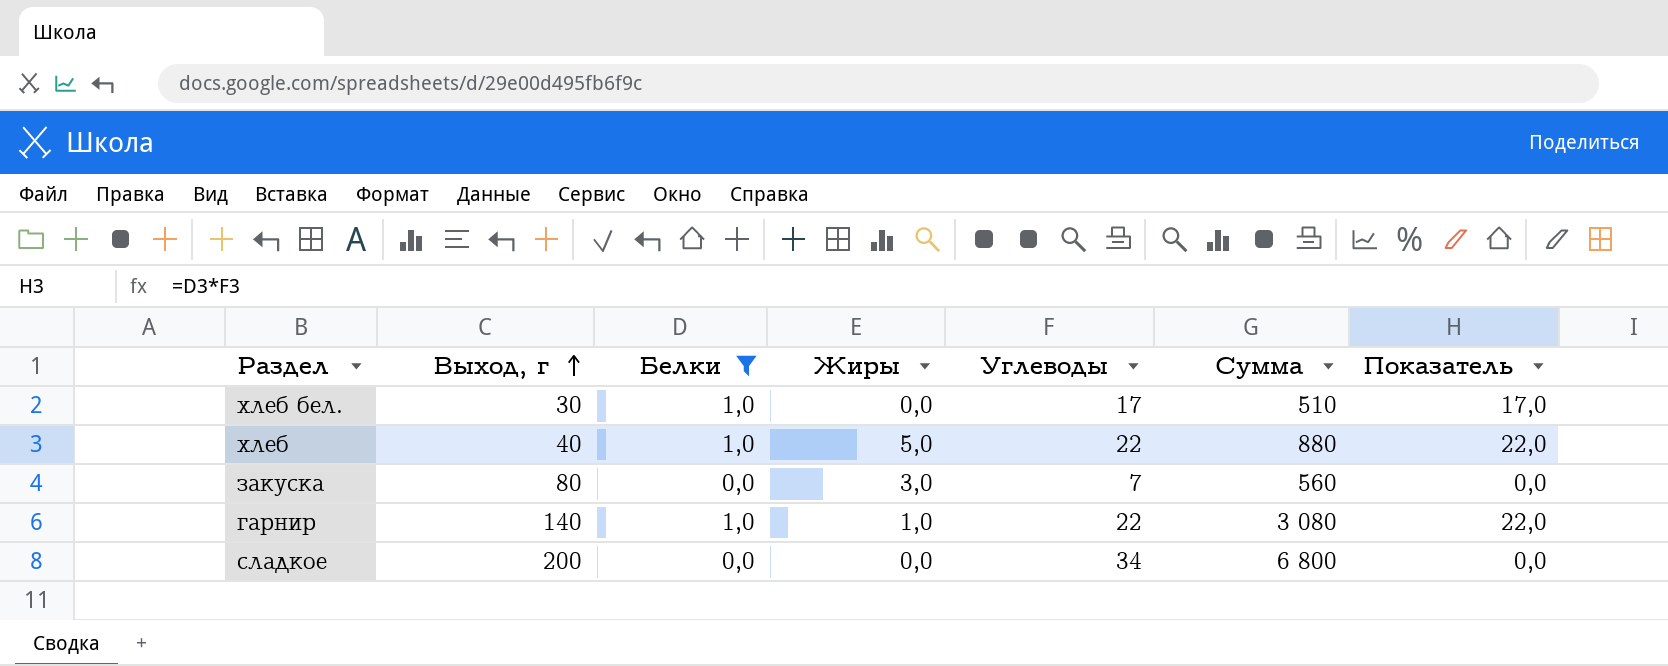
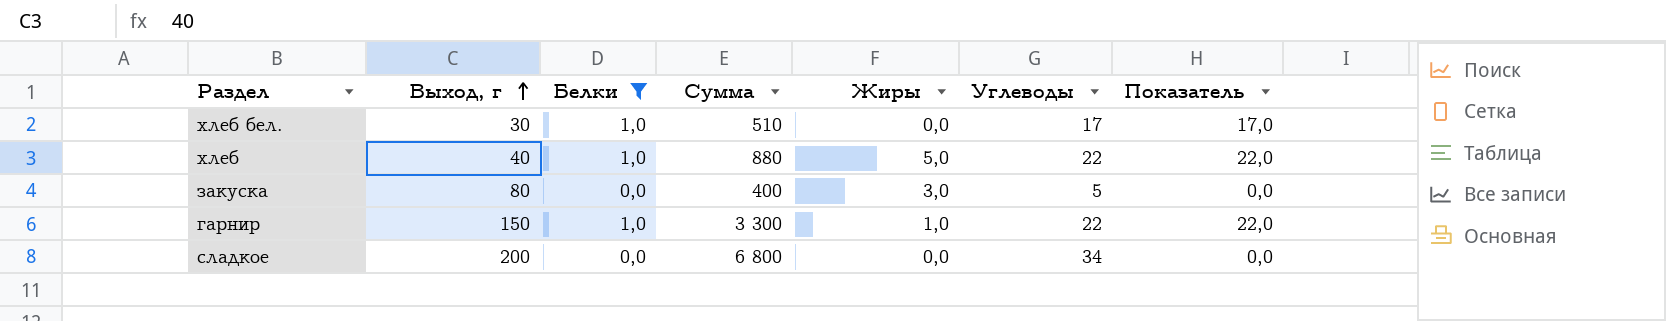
column Сумма | position: 6 -> 4
закуска | Сумма: 560 -> 400
закуска | Углеводы: 7 -> 5
гарнир | Выход, г: 140 -> 150
гарнир | Сумма: 3 080 -> 3 300

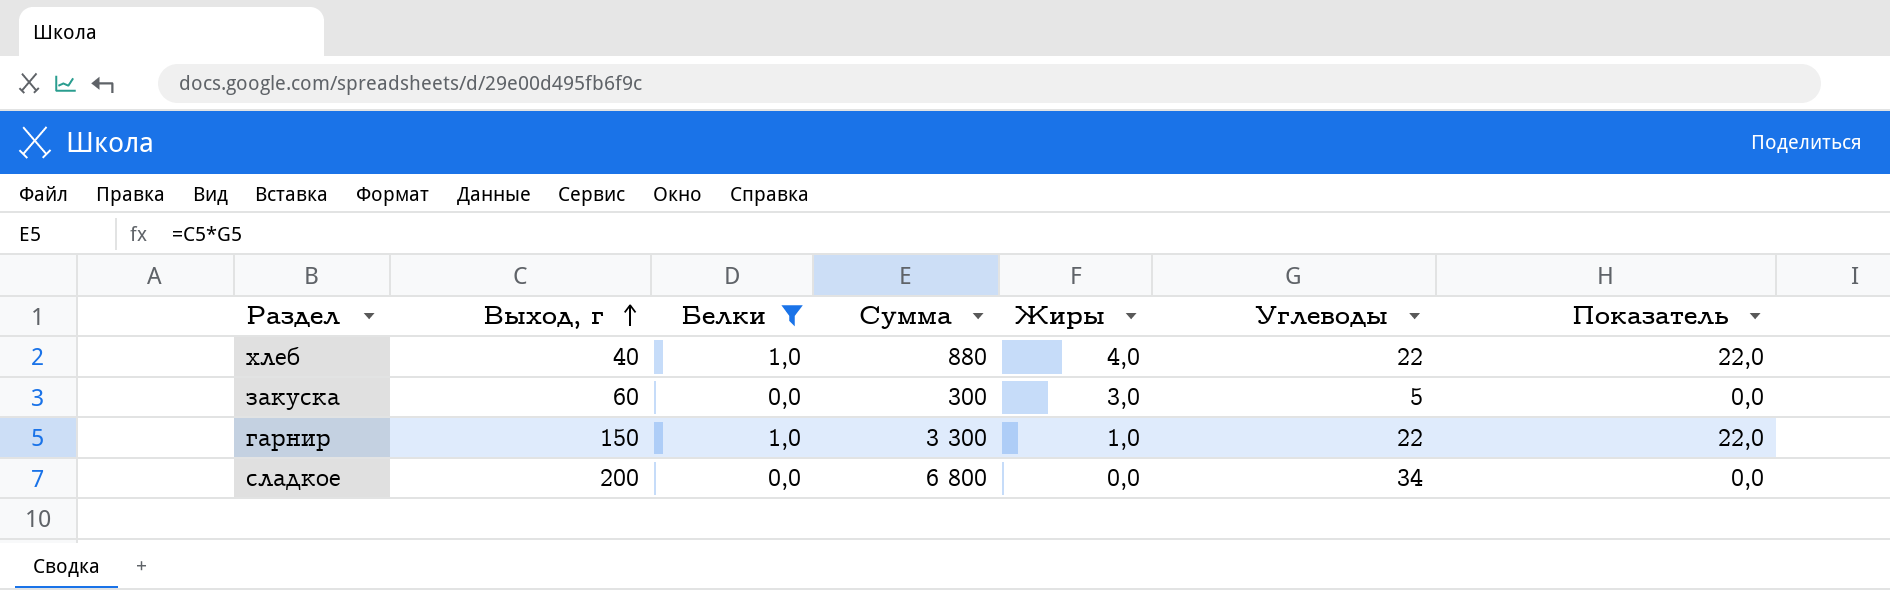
row хлеб бел.: 30 | 1,0 | 510 | 0,0 | 17 | 17,0 -> none
хлеб | Жиры: 5,0 -> 4,0
закуска | Выход, г: 80 -> 60
закуска | Сумма: 400 -> 300

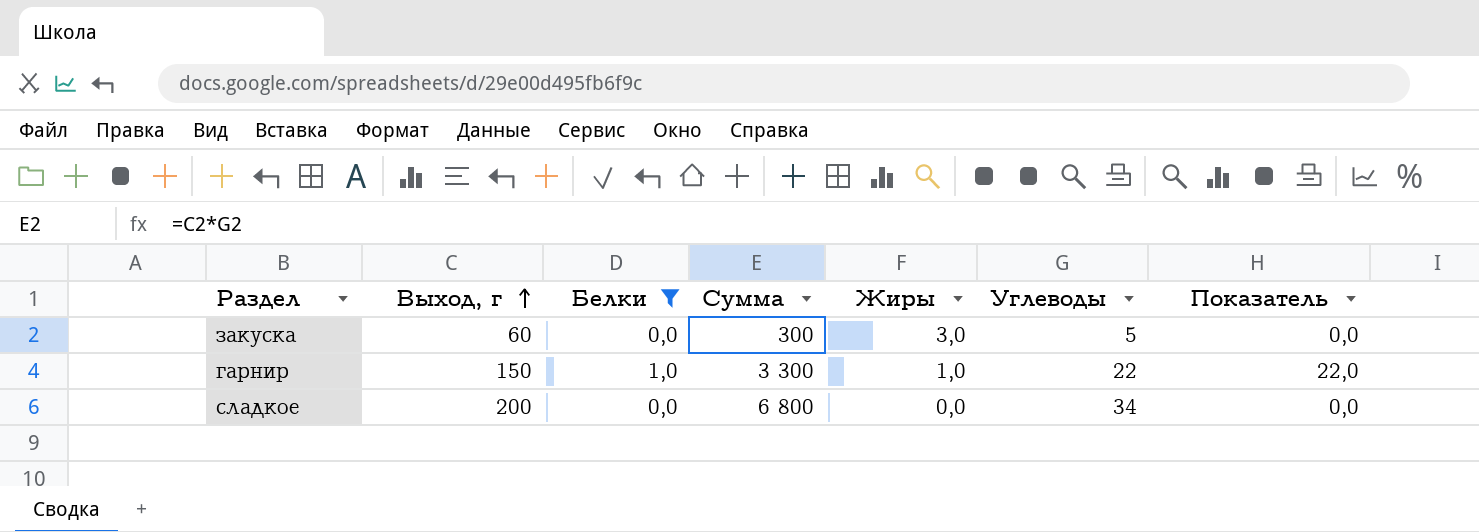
row хлеб: 40 | 1,0 | 880 | 4,0 | 22 | 22,0 -> none

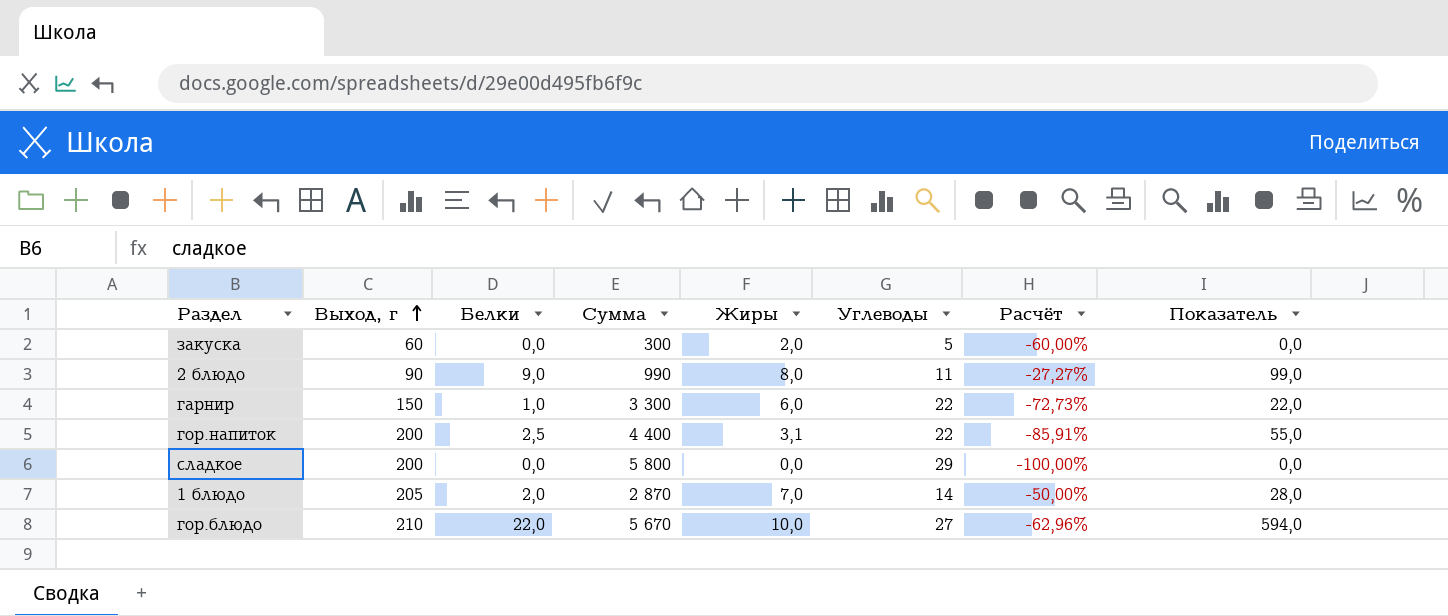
filter: Белки <= 1,0 -> none
column Расчёт | formula: none -> ([Жиры] - [Углеводы]) / [Углеводы]
закуска | Жиры: 3,0 -> 2,0
гарнир | Жиры: 1,0 -> 6,0
сладкое | Сумма: 6 800 -> 5 800
сладкое | Углеводы: 34 -> 29

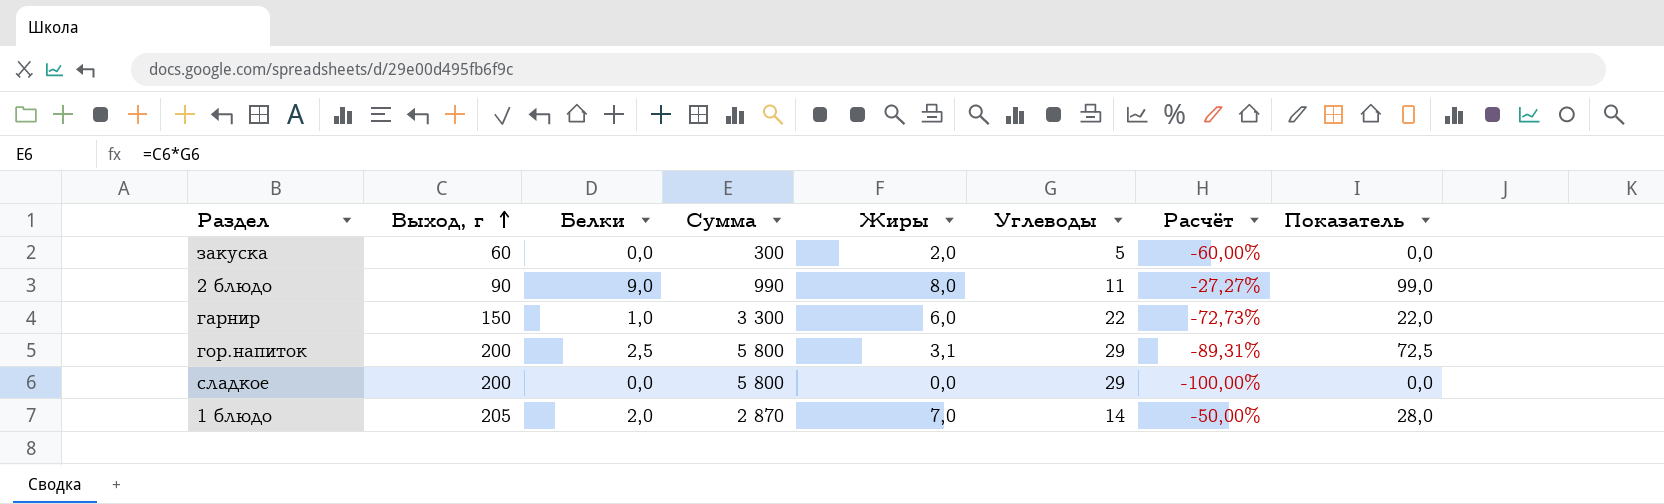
row гор.блюдо: 210 | 22,0 | 5 670 | 10,0 | 27 | -62,96% | 594,0 -> none
гор.напиток | Сумма: 4 400 -> 5 800
гор.напиток | Углеводы: 22 -> 29
гор.напиток | Расчёт: -85,91% -> -89,31%
гор.напиток | Показатель: 55,0 -> 72,5

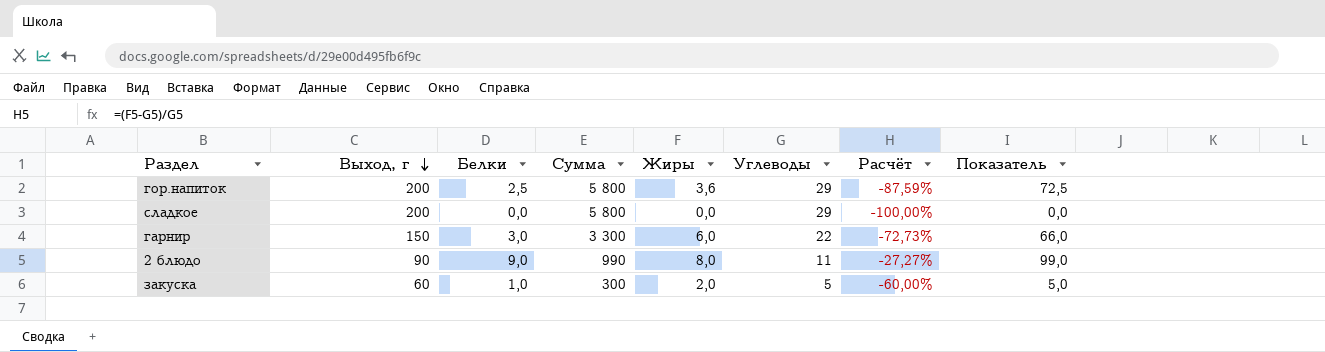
row order: Выход, г ascending -> Выход, г descending
row 1 блюдо: 205 | 2,0 | 2 870 | 7,0 | 14 | -50,00% | 28,0 -> none
гор.напиток | Жиры: 3,1 -> 3,6
гор.напиток | Расчёт: -89,31% -> -87,59%
гарнир | Белки: 1,0 -> 3,0
гарнир | Показатель: 22,0 -> 66,0
закуска | Белки: 0,0 -> 1,0
закуска | Показатель: 0,0 -> 5,0

